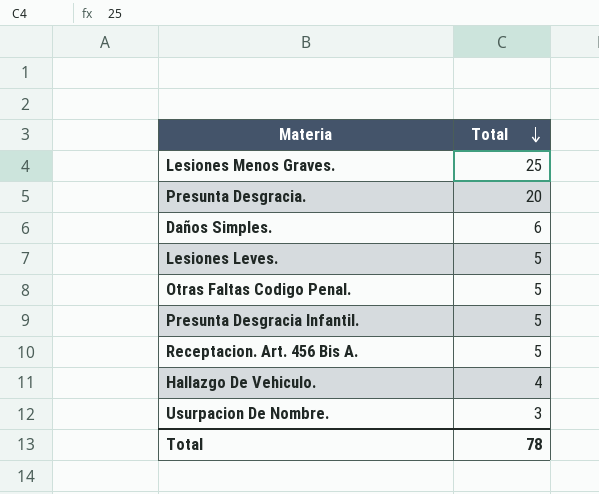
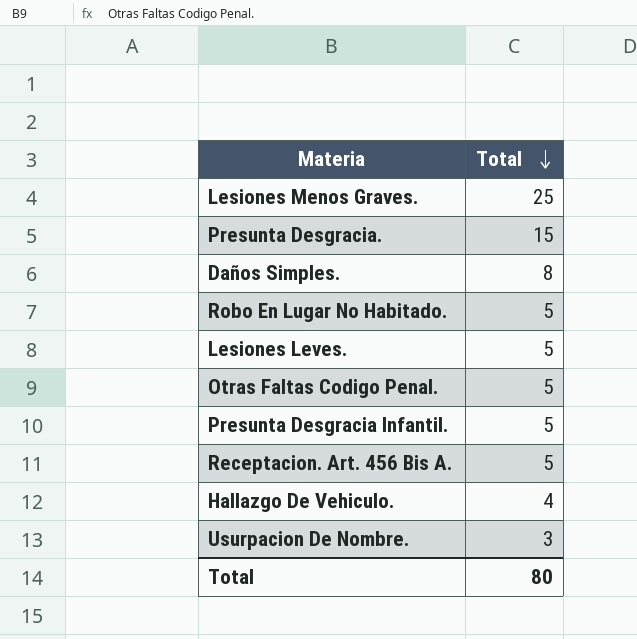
Presunta Desgracia. | Total: 20 -> 15
Daños Simples. | Total: 6 -> 8
row Robo En Lugar No Habitado.: none -> 5
Total | Total: 78 -> 80

